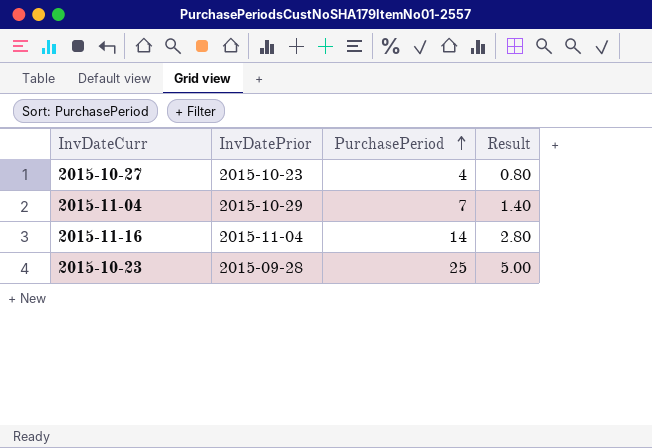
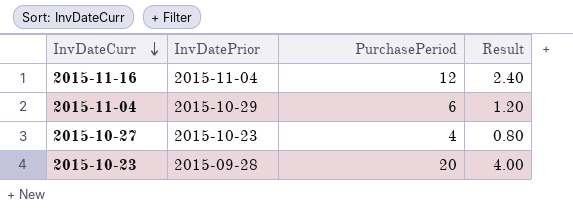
row order: PurchasePeriod ascending -> InvDateCurr descending
2015-11-16 | PurchasePeriod: 14 -> 12
2015-11-16 | Result: 2.80 -> 2.40
2015-11-04 | PurchasePeriod: 7 -> 6
2015-11-04 | Result: 1.40 -> 1.20
2015-10-23 | PurchasePeriod: 25 -> 20
2015-10-23 | Result: 5.00 -> 4.00

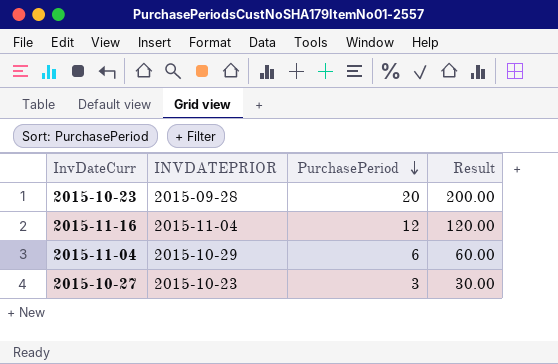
row order: InvDateCurr descending -> PurchasePeriod descending
column name: InvDatePrior -> INVDATEPRIOR
column Result | formula: [PurchasePeriod] * 0.2 -> [PurchasePeriod] * 10
2015-10-27 | PurchasePeriod: 4 -> 3

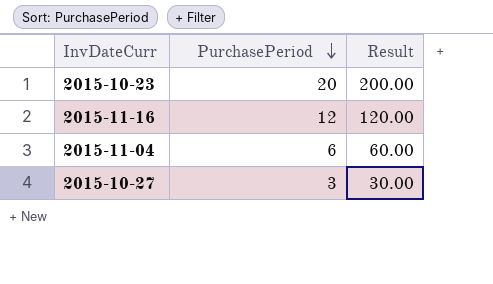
column INVDATEPRIOR | position: 2 -> none

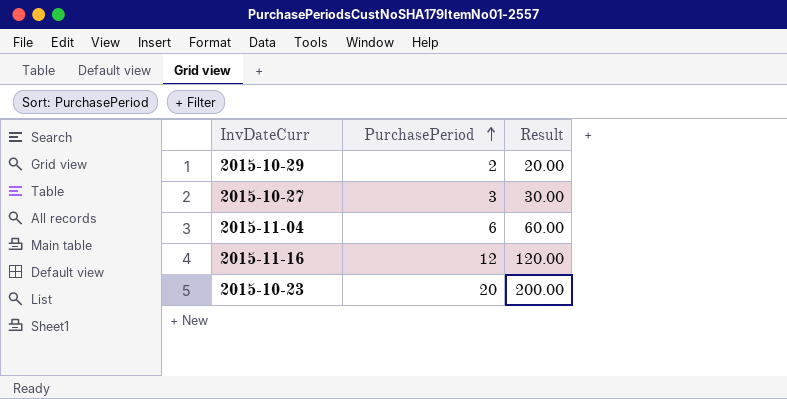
row order: PurchasePeriod descending -> PurchasePeriod ascending
row 2015-10-29: none -> 2 | 20.00

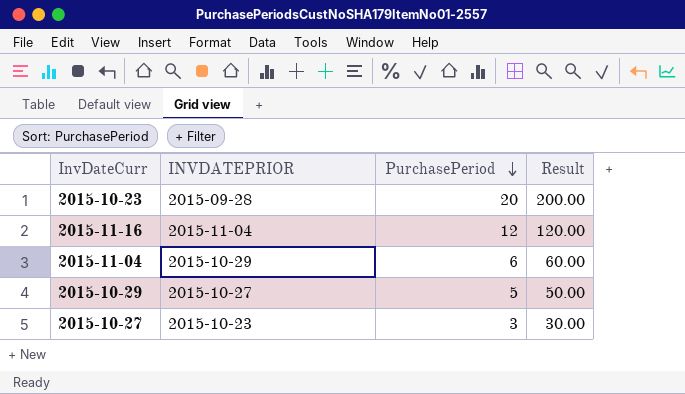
row order: PurchasePeriod ascending -> PurchasePeriod descending
column INVDATEPRIOR | position: none -> 2
2015-10-29 | PurchasePeriod: 2 -> 5
2015-10-29 | Result: 20.00 -> 50.00

